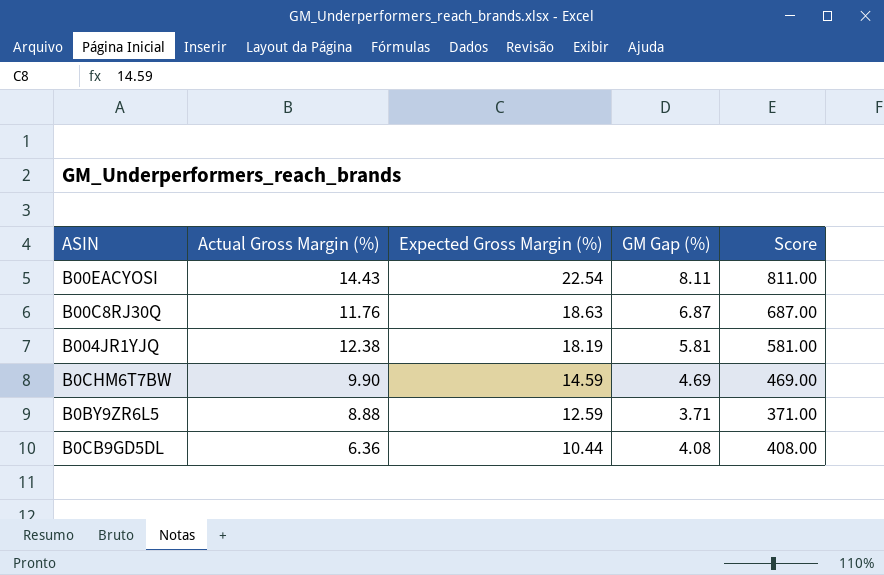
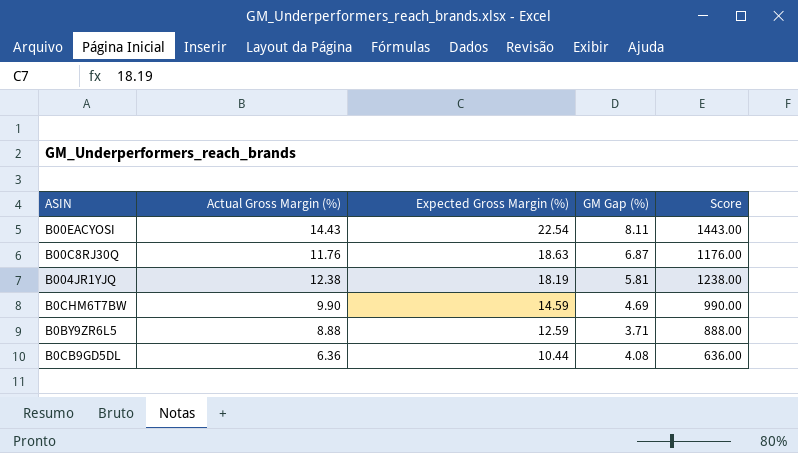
column Score | formula: [GM Gap (%)] * 100 -> [Actual Gross Margin (%)] * 100

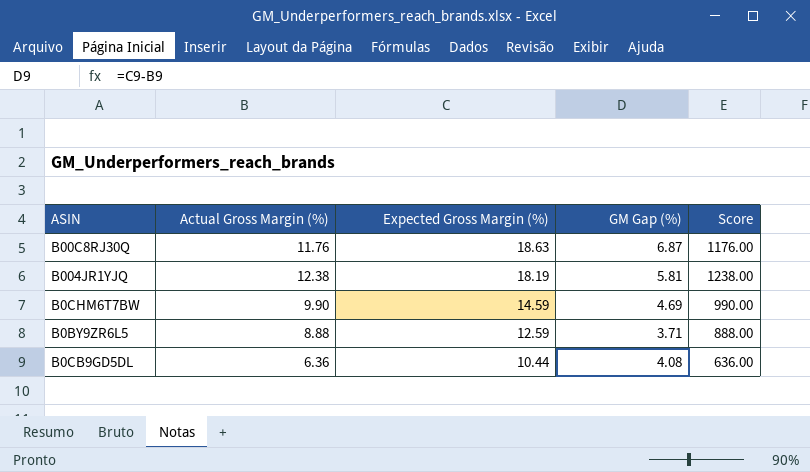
row B00EACYOSI: 14.43 | 22.54 | 8.11 | 1443.00 -> none

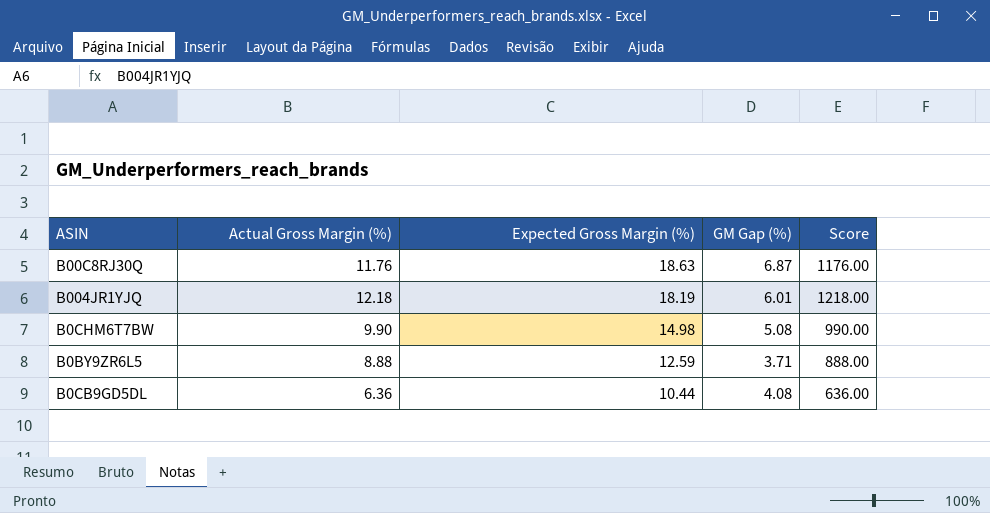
B004JR1YJQ | Actual Gross Margin (%): 12.38 -> 12.18
B004JR1YJQ | GM Gap (%): 5.81 -> 6.01
B004JR1YJQ | Score: 1238.00 -> 1218.00
B0CHM6T7BW | Expected Gross Margin (%): 14.59 -> 14.98
B0CHM6T7BW | GM Gap (%): 4.69 -> 5.08

